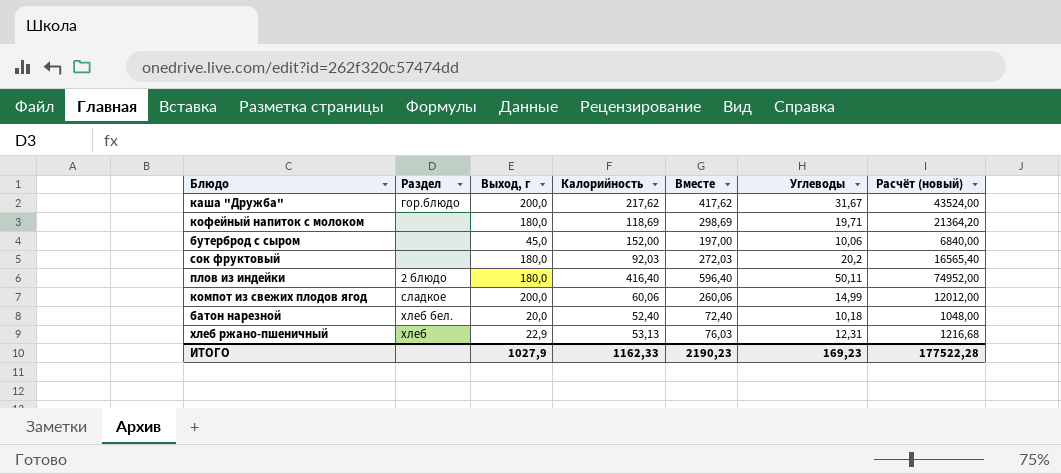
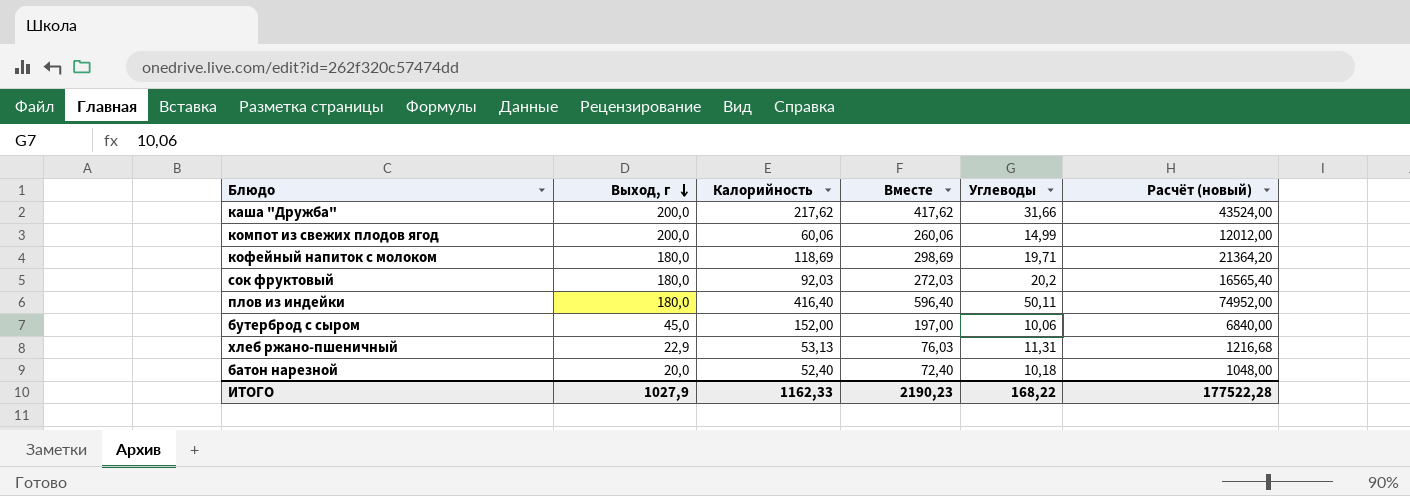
row order: none -> Выход, г descending
column Раздел | position: 2 -> none
каша "Дружба" | Углеводы: 31,67 -> 31,66
хлеб ржано-пшеничный | Углеводы: 12,31 -> 11,31
ИТОГО | Углеводы: 169,23 -> 168,22

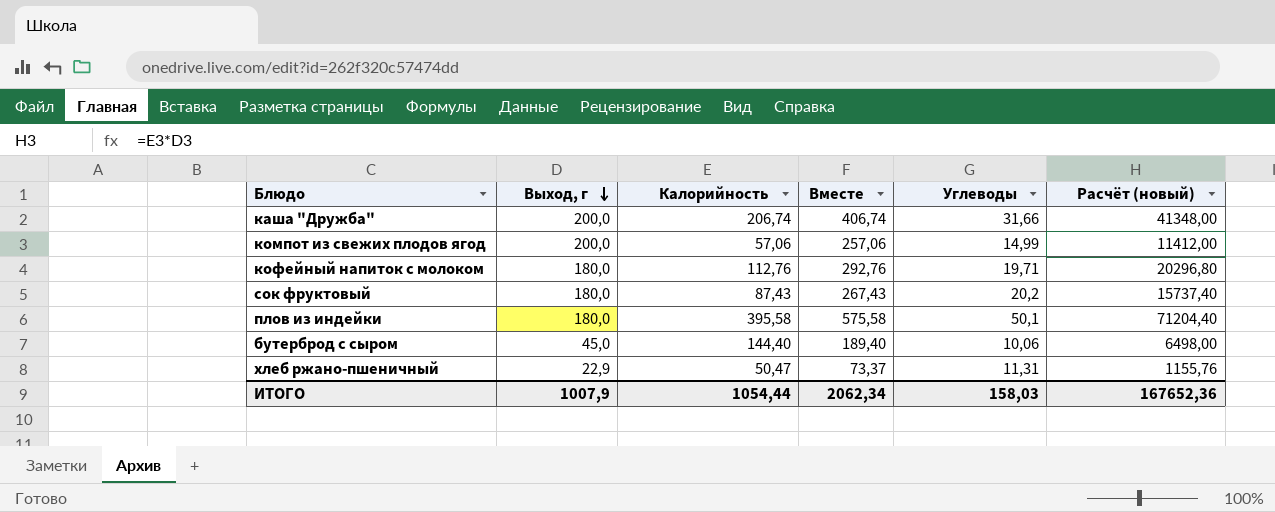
row батон нарезной: 20,0 | 52,40 | 72,40 | 10,18 | 1048,00 -> none
каша "Дружба" | Калорийность: 217,62 -> 206,74
каша "Дружба" | Вместе: 417,62 -> 406,74
каша "Дружба" | Расчёт (новый): 43524,00 -> 41348,00
компот из свежих плодов ягод | Калорийность: 60,06 -> 57,06
компот из свежих плодов ягод | Вместе: 260,06 -> 257,06
компот из свежих плодов ягод | Расчёт (новый): 12012,00 -> 11412,00
кофейный напиток с молоком | Калорийность: 118,69 -> 112,76
кофейный напиток с молоком | Вместе: 298,69 -> 292,76
кофейный напиток с молоком | Расчёт (новый): 21364,20 -> 20296,80
сок фруктовый | Калорийность: 92,03 -> 87,43
сок фруктовый | Вместе: 272,03 -> 267,43
сок фруктовый | Расчёт (новый): 16565,40 -> 15737,40
плов из индейки | Калорийность: 416,40 -> 395,58
плов из индейки | Вместе: 596,40 -> 575,58
плов из индейки | Углеводы: 50,11 -> 50,1
плов из индейки | Расчёт (новый): 74952,00 -> 71204,40
бутерброд с сыром | Калорийность: 152,00 -> 144,40
бутерброд с сыром | Вместе: 197,00 -> 189,40
бутерброд с сыром | Расчёт (новый): 6840,00 -> 6498,00
хлеб ржано-пшеничный | Калорийность: 53,13 -> 50,47
хлеб ржано-пшеничный | Вместе: 76,03 -> 73,37
хлеб ржано-пшеничный | Расчёт (новый): 1216,68 -> 1155,76
ИТОГО | Выход, г: 1027,9 -> 1007,9
ИТОГО | Калорийность: 1162,33 -> 1054,44
ИТОГО | Вместе: 2190,23 -> 2062,34
ИТОГО | Углеводы: 168,22 -> 158,03
ИТОГО | Расчёт (новый): 177522,28 -> 167652,36

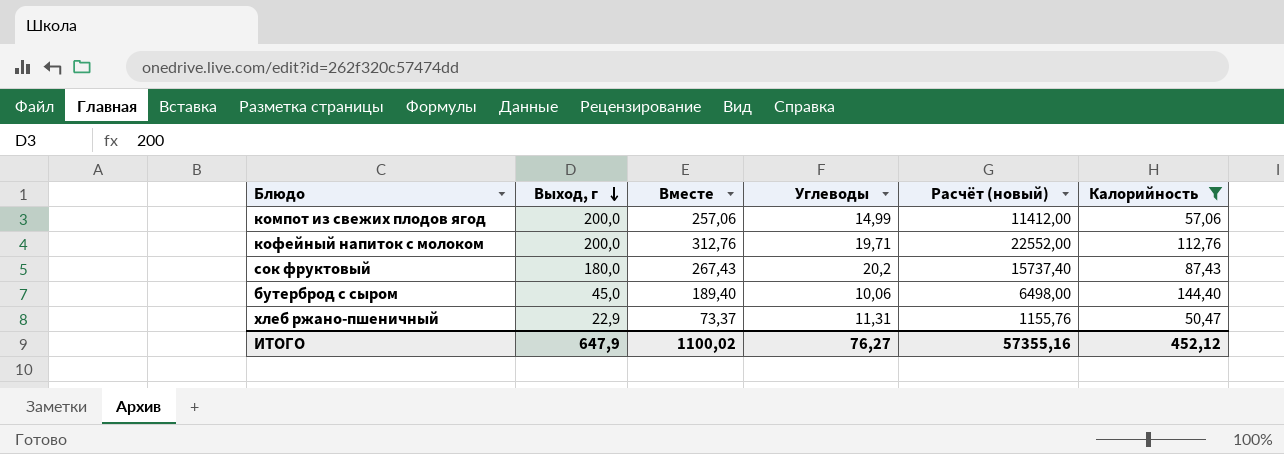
filter: none -> Калорийность <= 144,40
column Калорийность | position: 3 -> 6
кофейный напиток с молоком | Выход, г: 180,0 -> 200,0
кофейный напиток с молоком | Вместе: 292,76 -> 312,76
кофейный напиток с молоком | Расчёт (новый): 20296,80 -> 22552,00
ИТОГО | Выход, г: 1007,9 -> 647,9
ИТОГО | Вместе: 2062,34 -> 1100,02
ИТОГО | Углеводы: 158,03 -> 76,27
ИТОГО | Расчёт (новый): 167652,36 -> 57355,16
ИТОГО | Калорийность: 1054,44 -> 452,12

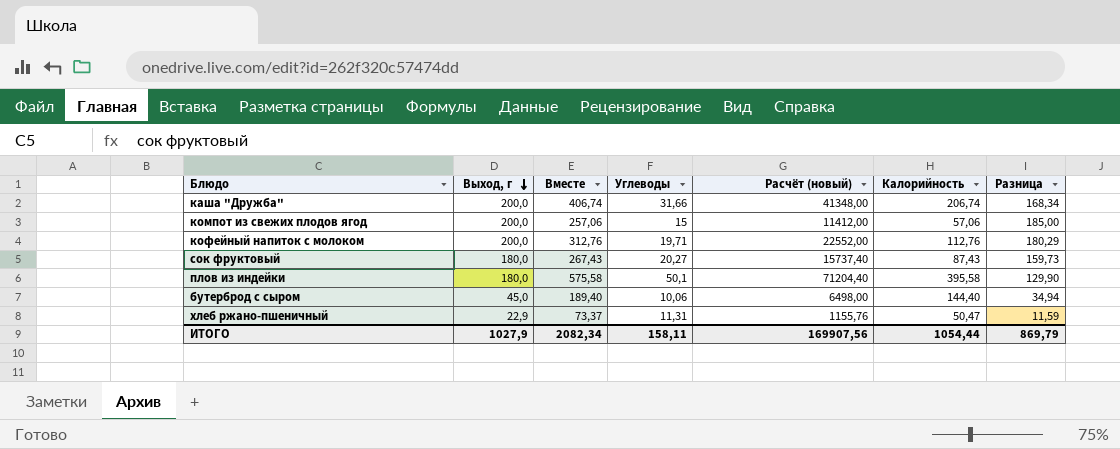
filter: Калорийность <= 144,40 -> none
column Разница | formula: none -> [Выход, г] - [Углеводы]
компот из свежих плодов ягод | Углеводы: 14,99 -> 15
сок фруктовый | Углеводы: 20,2 -> 20,27
ИТОГО | Выход, г: 647,9 -> 1027,9
ИТОГО | Вместе: 1100,02 -> 2082,34
ИТОГО | Углеводы: 76,27 -> 158,11
ИТОГО | Расчёт (новый): 57355,16 -> 169907,56
ИТОГО | Калорийность: 452,12 -> 1054,44

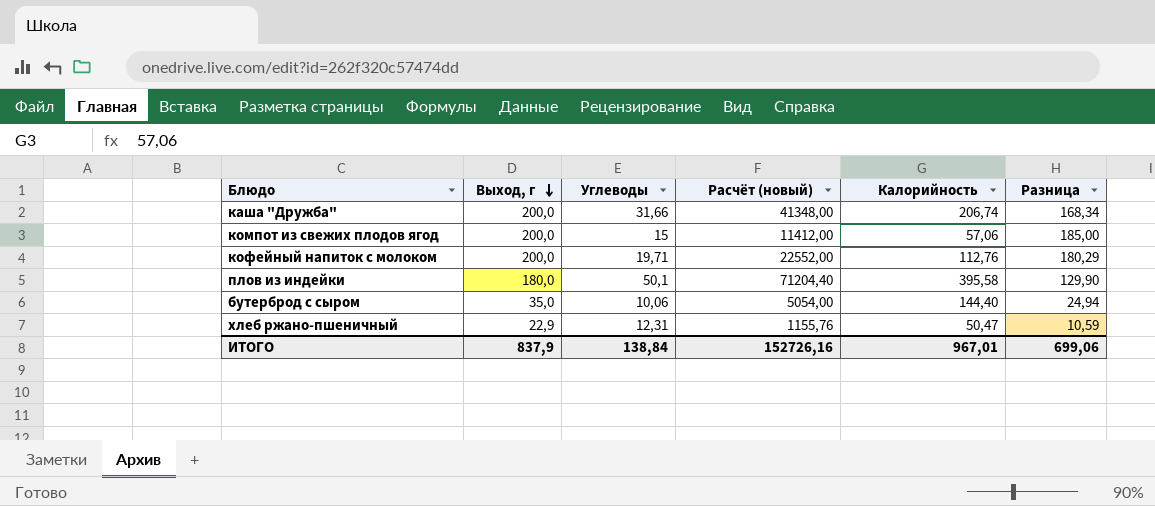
column Вместе | formula: [Выход, г] + [Калорийность] -> none
row сок фруктовый: 180,0 | 267,43 | 20,27 | 15737,40 | 87,43 | 159,73 -> none
бутерброд с сыром | Выход, г: 45,0 -> 35,0
бутерброд с сыром | Расчёт (новый): 6498,00 -> 5054,00
бутерброд с сыром | Разница: 34,94 -> 24,94
хлеб ржано-пшеничный | Углеводы: 11,31 -> 12,31
хлеб ржано-пшеничный | Разница: 11,59 -> 10,59
ИТОГО | Выход, г: 1027,9 -> 837,9
ИТОГО | Углеводы: 158,11 -> 138,84
ИТОГО | Расчёт (новый): 169907,56 -> 152726,16
ИТОГО | Калорийность: 1054,44 -> 967,01
ИТОГО | Разница: 869,79 -> 699,06

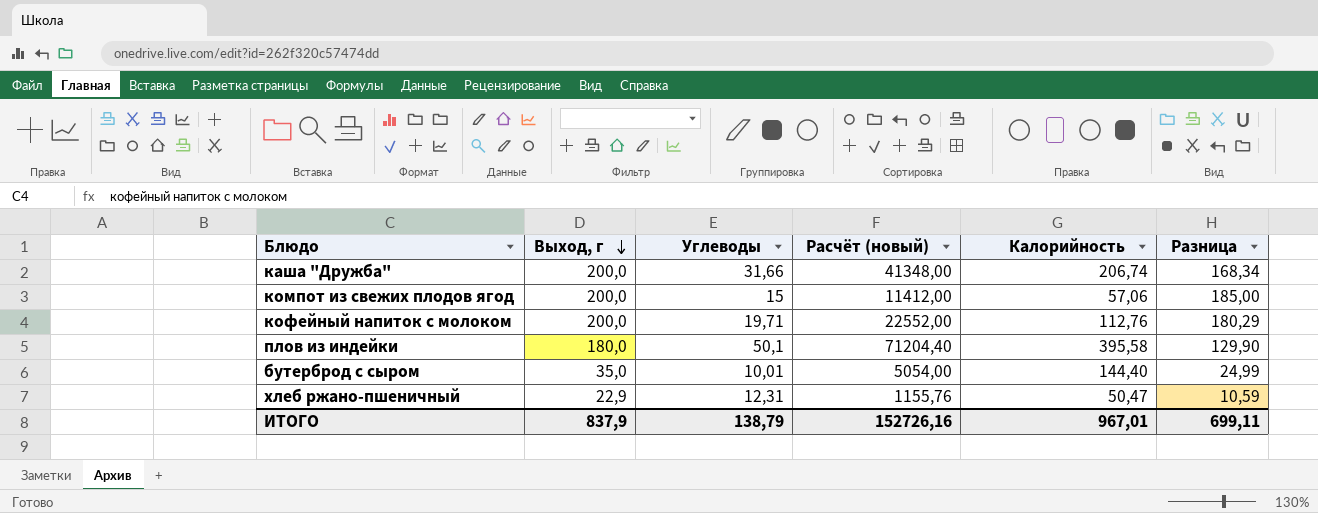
бутерброд с сыром | Углеводы: 10,06 -> 10,01
бутерброд с сыром | Разница: 24,94 -> 24,99
ИТОГО | Углеводы: 138,84 -> 138,79
ИТОГО | Разница: 699,06 -> 699,11

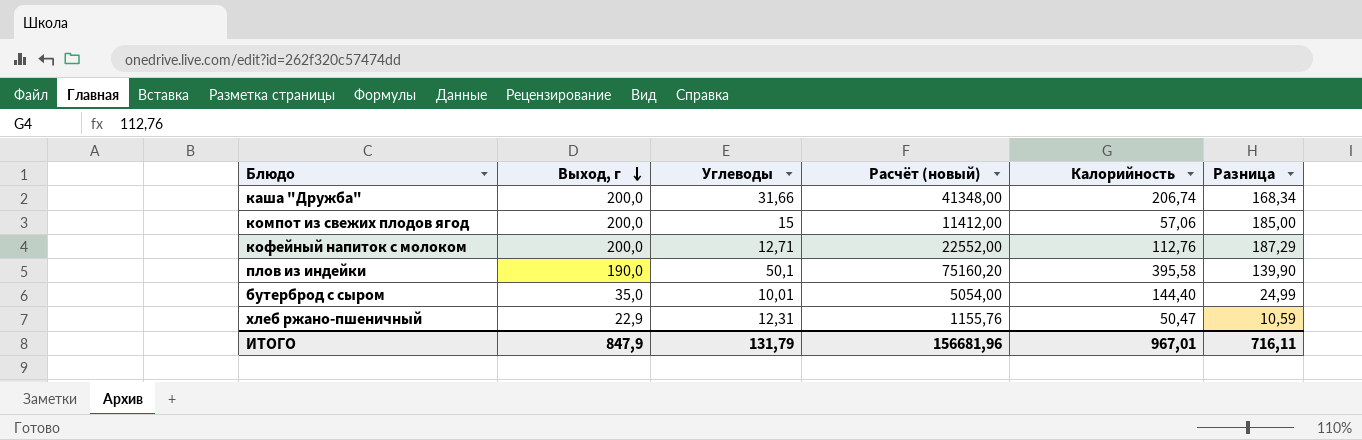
кофейный напиток с молоком | Углеводы: 19,71 -> 12,71
кофейный напиток с молоком | Разница: 180,29 -> 187,29
плов из индейки | Выход, г: 180,0 -> 190,0
плов из индейки | Расчёт (новый): 71204,40 -> 75160,20
плов из индейки | Разница: 129,90 -> 139,90
ИТОГО | Выход, г: 837,9 -> 847,9
ИТОГО | Углеводы: 138,79 -> 131,79
ИТОГО | Расчёт (новый): 152726,16 -> 156681,96
ИТОГО | Разница: 699,11 -> 716,11

